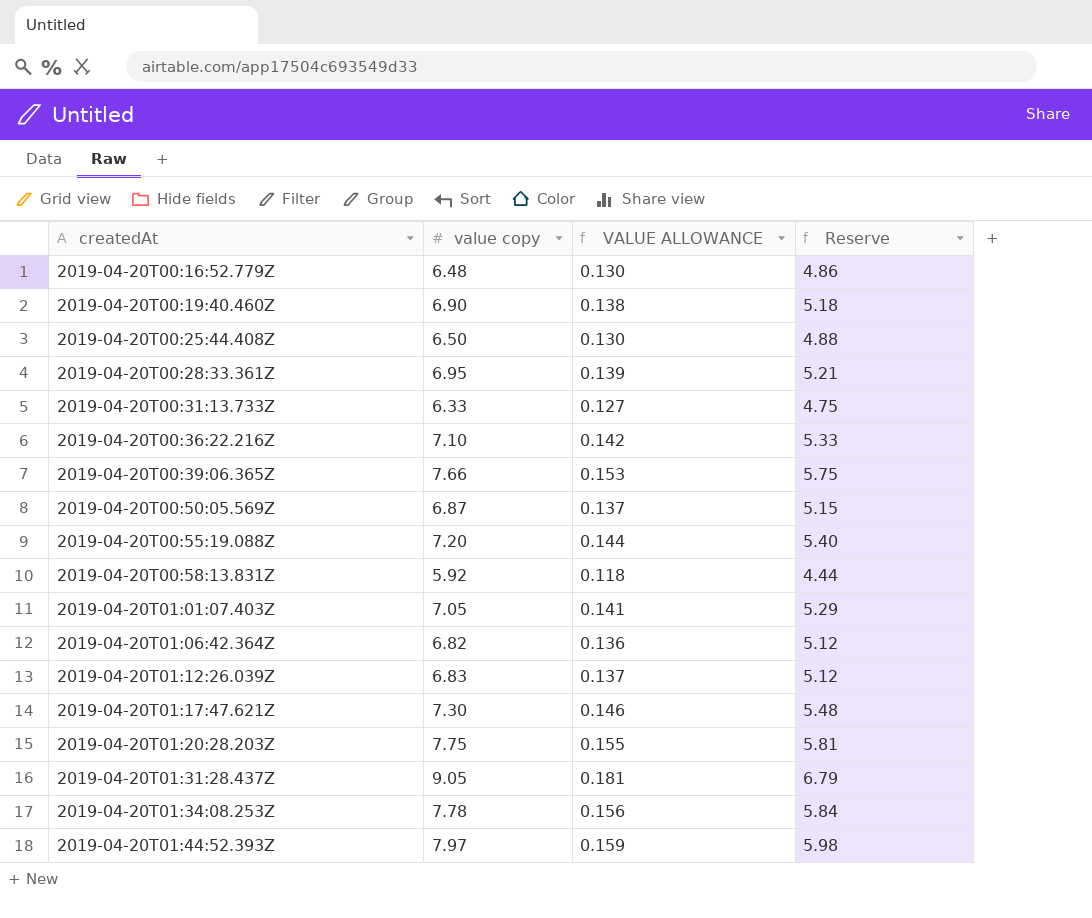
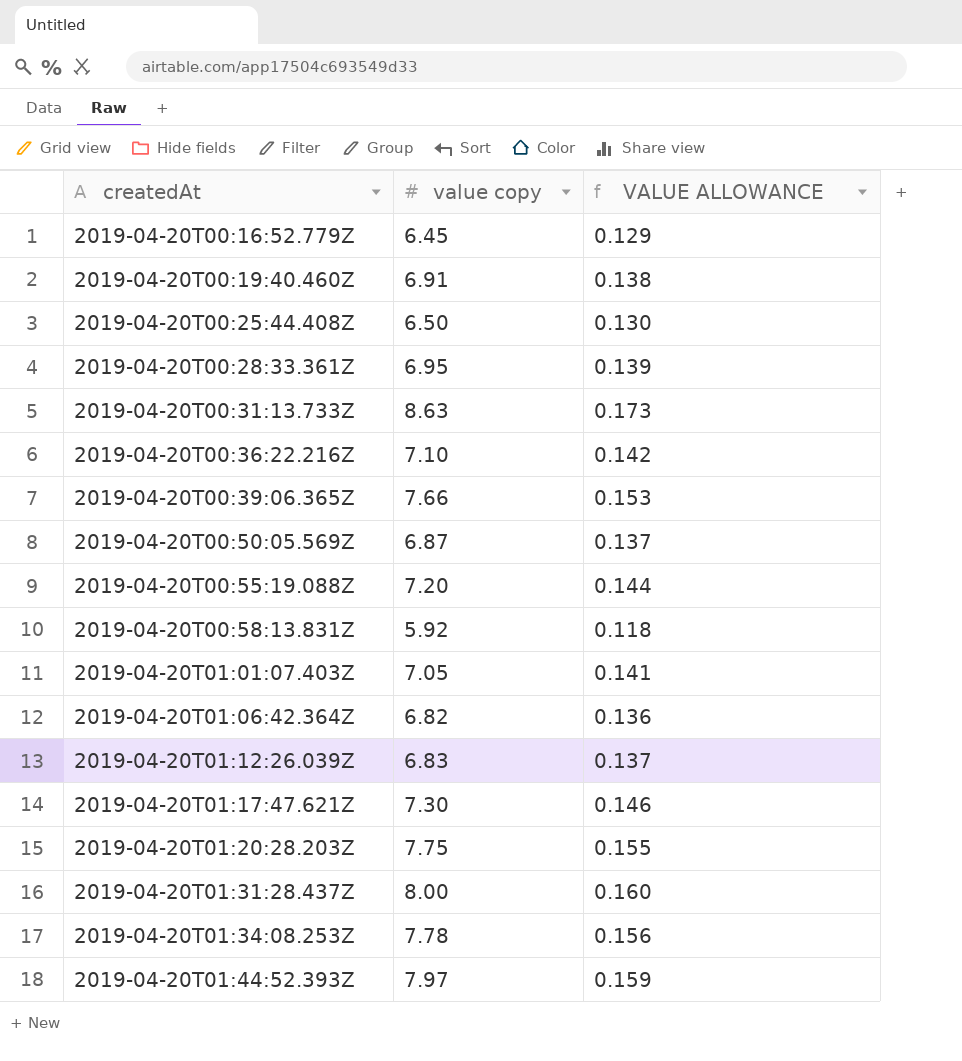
column Reserve | formula: [value copy] * 0.75 -> none
2019-04-20T00:16:52.779Z | value copy: 6.48 -> 6.45
2019-04-20T00:16:52.779Z | VALUE ALLOWANCE: 0.130 -> 0.129
2019-04-20T00:19:40.460Z | value copy: 6.90 -> 6.91
2019-04-20T00:31:13.733Z | value copy: 6.33 -> 8.63
2019-04-20T00:31:13.733Z | VALUE ALLOWANCE: 0.127 -> 0.173
2019-04-20T01:31:28.437Z | value copy: 9.05 -> 8.00
2019-04-20T01:31:28.437Z | VALUE ALLOWANCE: 0.181 -> 0.160

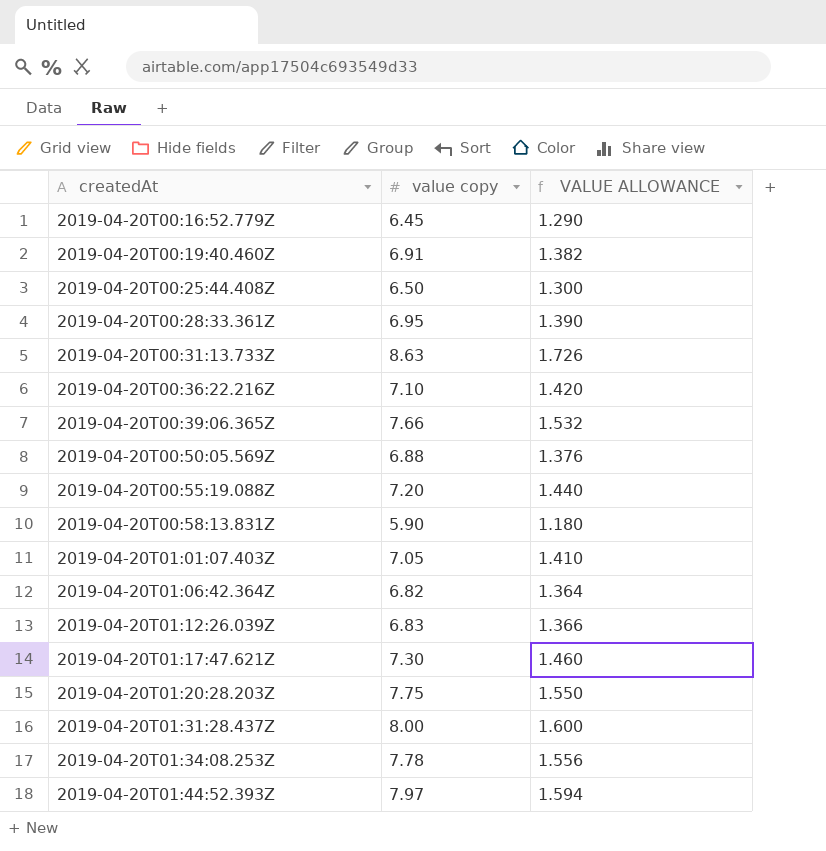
column VALUE ALLOWANCE | formula: [value copy] * 0.02 -> [value copy] * 0.2
2019-04-20T00:50:05.569Z | value copy: 6.87 -> 6.88
2019-04-20T00:58:13.831Z | value copy: 5.92 -> 5.90

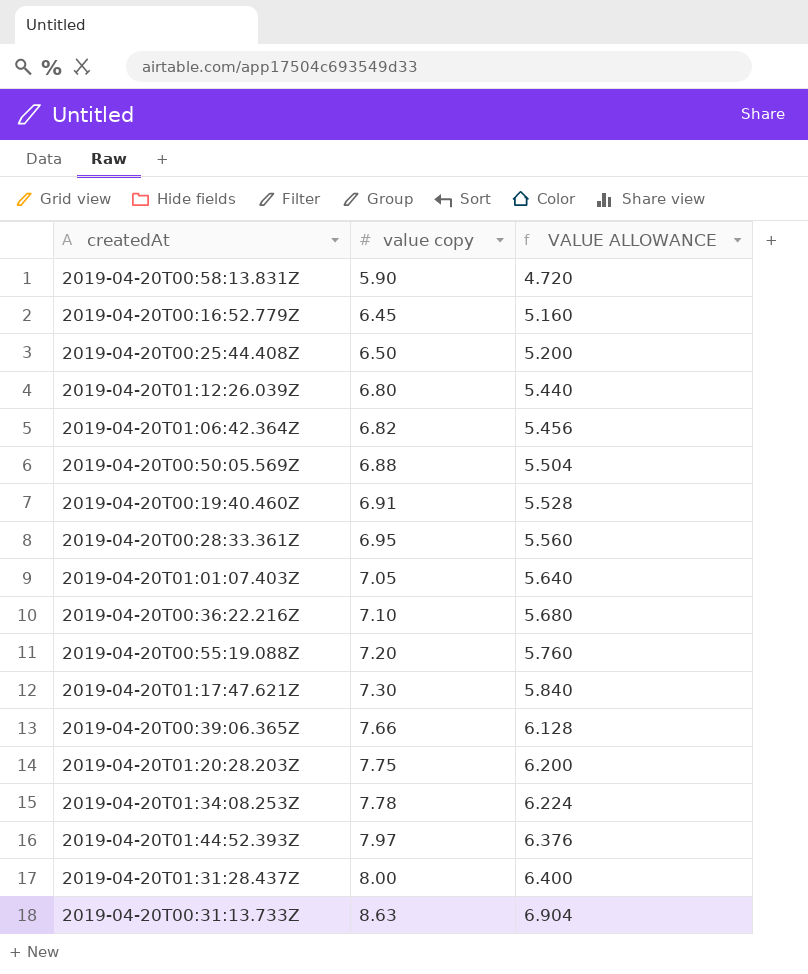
row order: createdAt ascending -> value copy ascending
column VALUE ALLOWANCE | formula: [value copy] * 0.2 -> [value copy] * 0.8
2019-04-20T01:12:26.039Z | value copy: 6.83 -> 6.80

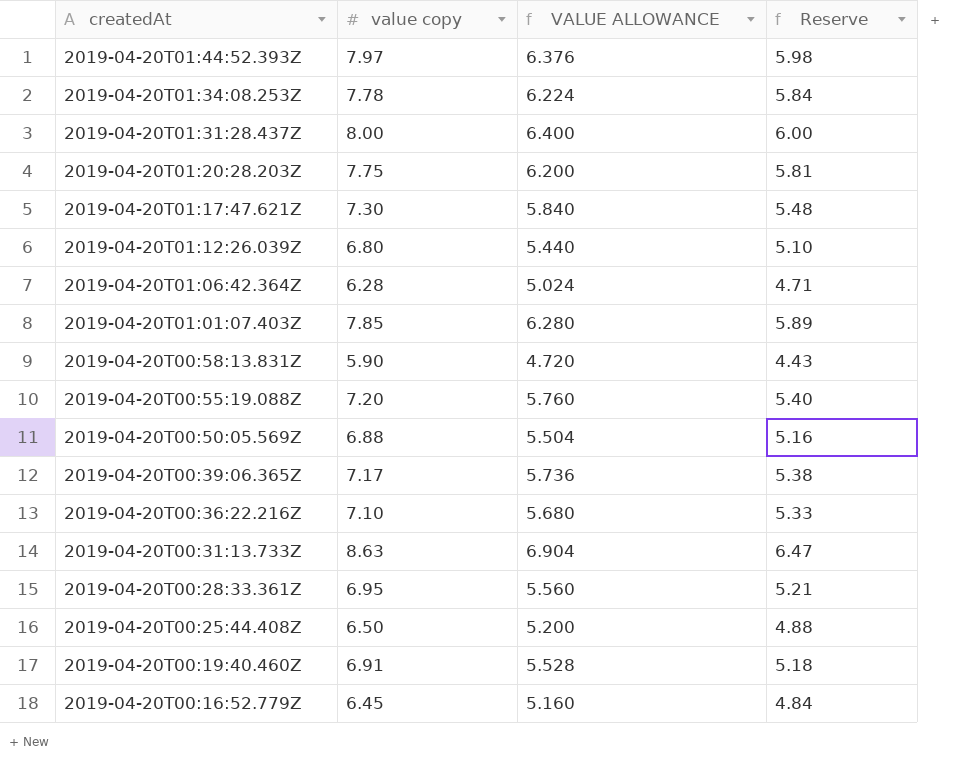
row order: value copy ascending -> createdAt descending
column Reserve | formula: none -> [value copy] * 0.75
2019-04-20T01:06:42.364Z | value copy: 6.82 -> 6.28
2019-04-20T01:06:42.364Z | VALUE ALLOWANCE: 5.456 -> 5.024
2019-04-20T01:01:07.403Z | value copy: 7.05 -> 7.85
2019-04-20T01:01:07.403Z | VALUE ALLOWANCE: 5.640 -> 6.280
2019-04-20T00:39:06.365Z | value copy: 7.66 -> 7.17
2019-04-20T00:39:06.365Z | VALUE ALLOWANCE: 6.128 -> 5.736

